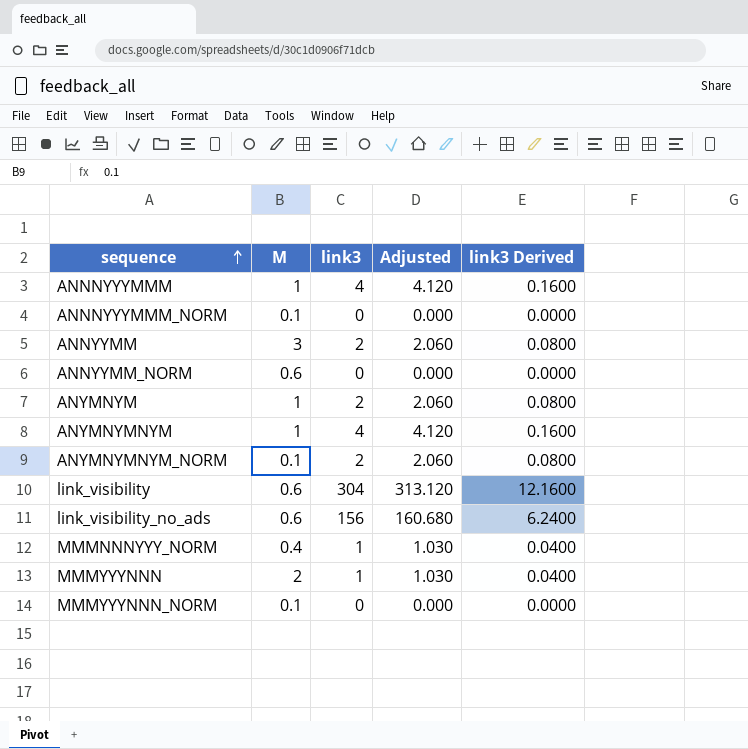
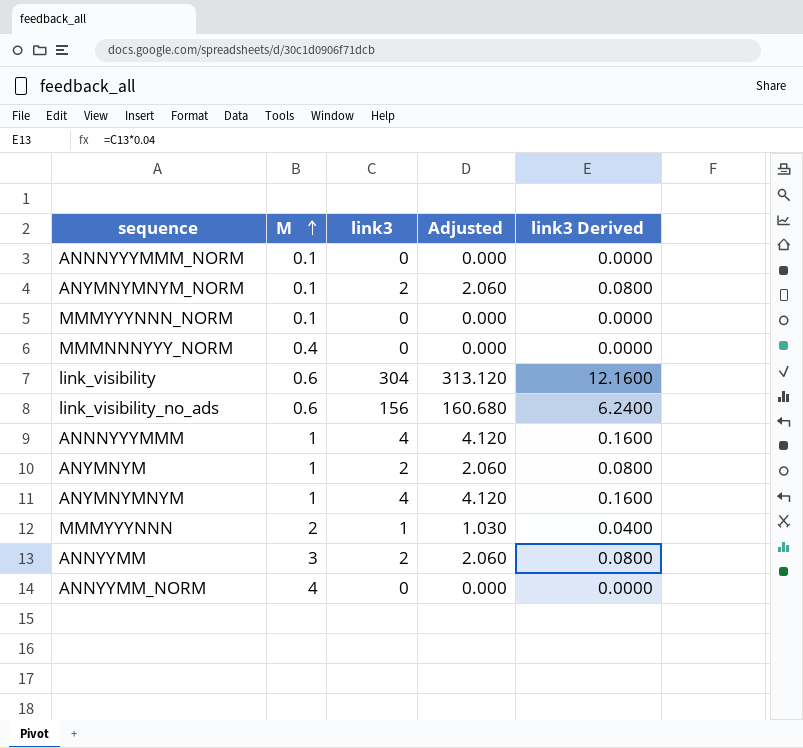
row order: sequence ascending -> M ascending
MMMNNNYYY_NORM | link3: 1 -> 0
MMMNNNYYY_NORM | Adjusted: 1.030 -> 0.000
MMMNNNYYY_NORM | link3 Derived: 0.0400 -> 0.0000
ANNYYMM_NORM | M: 0.6 -> 4

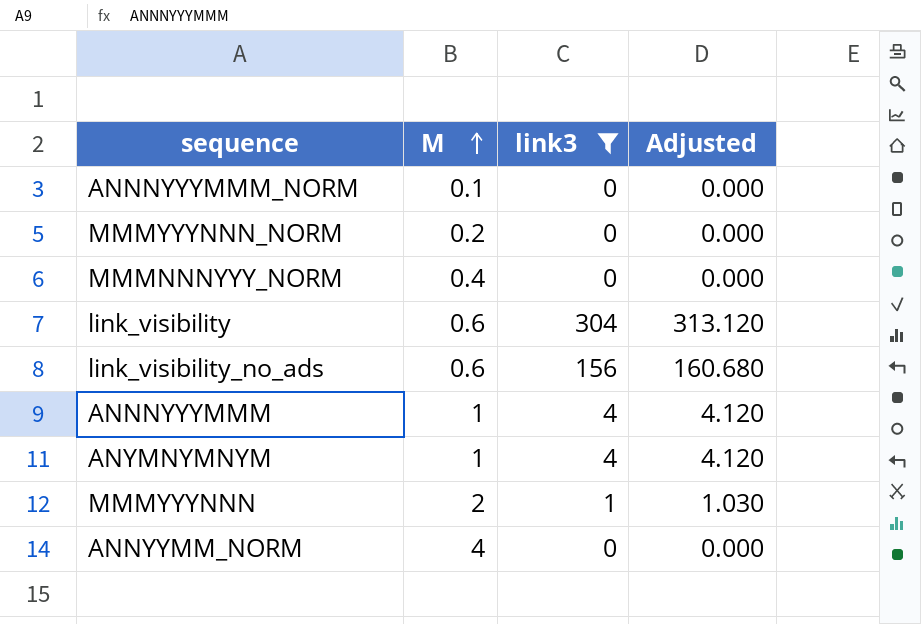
filter: none -> link3 != 2
column link3 Derived | formula: [link3] * 0.04 -> none
MMMYYYNNN_NORM | M: 0.1 -> 0.2

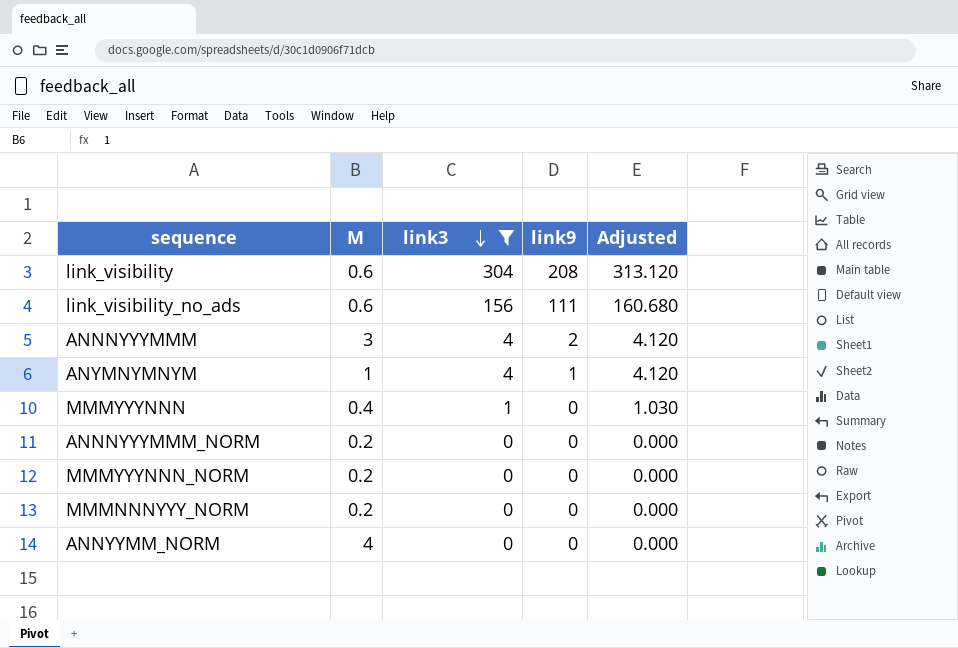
row order: M ascending -> link3 descending
column link9 | position: none -> 4
ANNNYYYMMM | M: 1 -> 3
MMMYYYNNN | M: 2 -> 0.4
ANNNYYYMMM_NORM | M: 0.1 -> 0.2
MMMNNNYYY_NORM | M: 0.4 -> 0.2

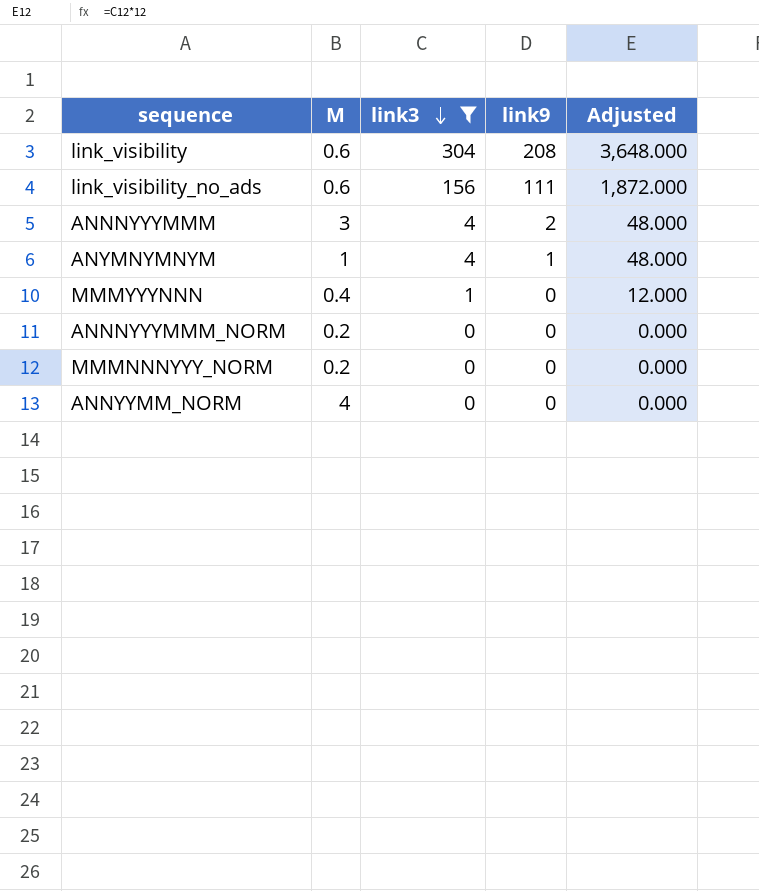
column Adjusted | formula: [link3] * 1.03 -> [link3] * 12
row MMMYYYNNN_NORM: 0.2 | 0 | 0 | 0.000 -> none

